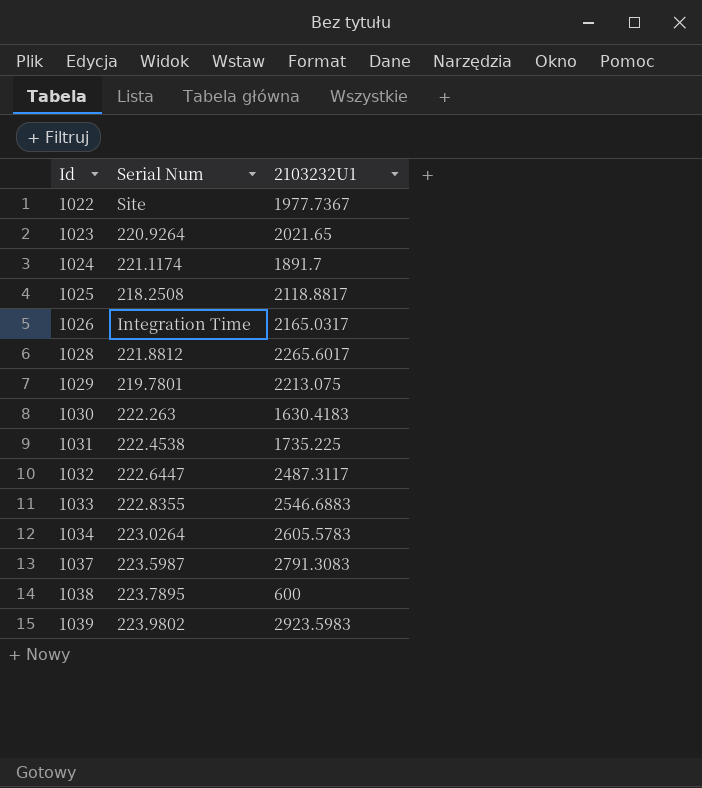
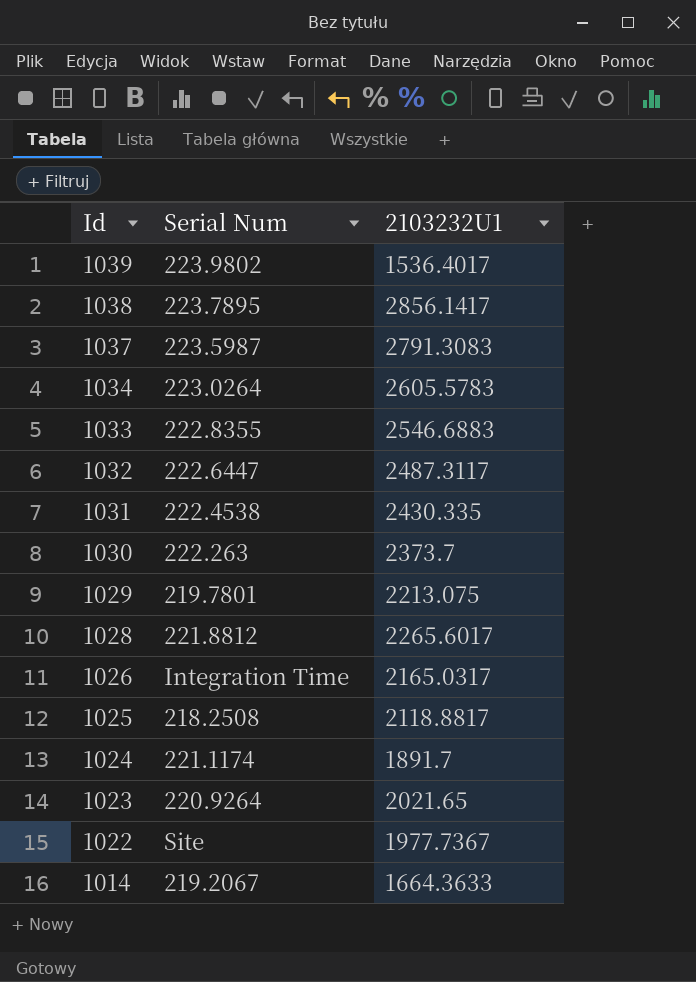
row order: Id ascending -> Id descending
1039 | 2103232U1: 2923.5983 -> 1536.4017
1038 | 2103232U1: 600 -> 2856.1417
1031 | 2103232U1: 1735.225 -> 2430.335
1030 | 2103232U1: 1630.4183 -> 2373.7
row 1014: none -> 219.2067 | 1664.3633

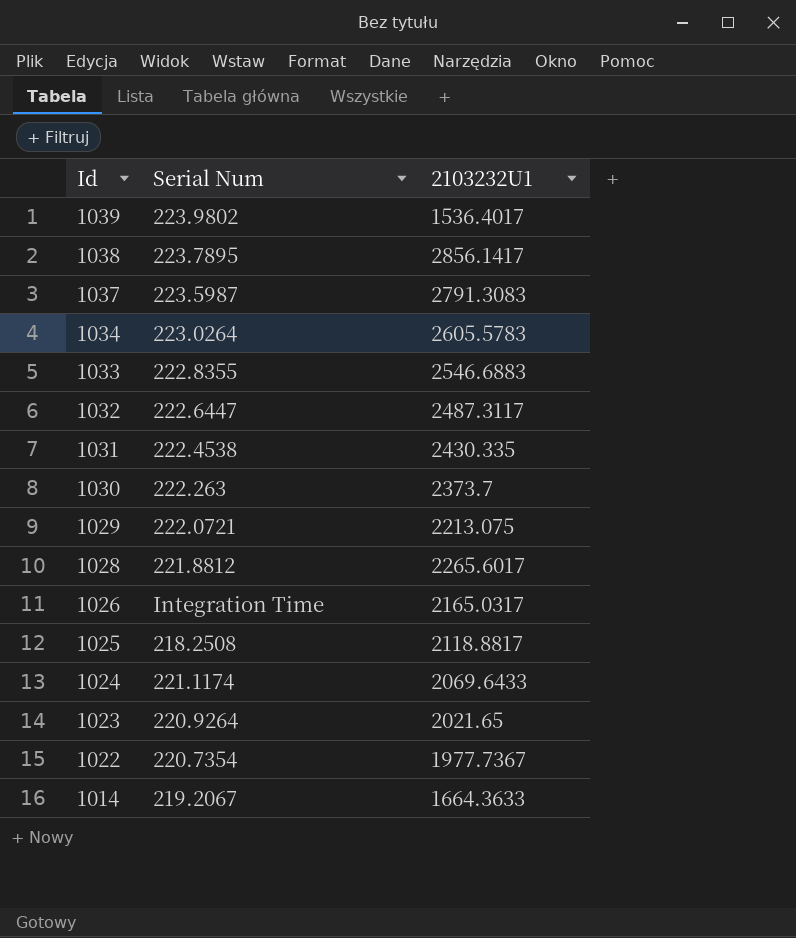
1029 | Serial Num: 219.7801 -> 222.0721
1024 | 2103232U1: 1891.7 -> 2069.6433
1022 | Serial Num: Site -> 220.7354

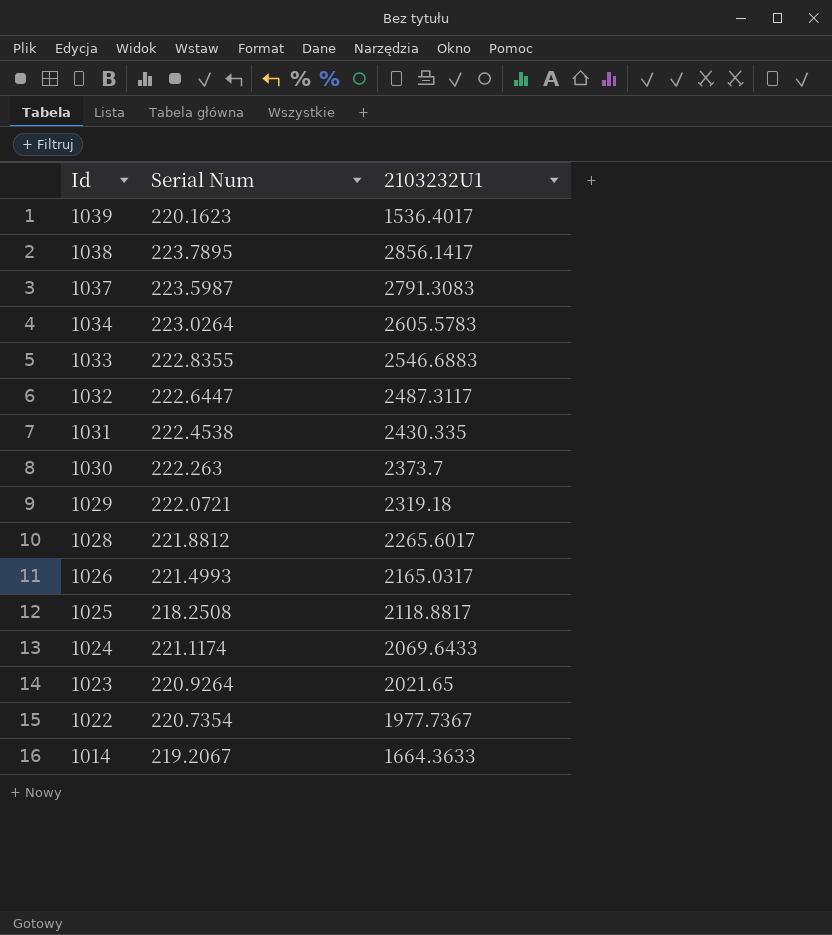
1039 | Serial Num: 223.9802 -> 220.1623
1029 | 2103232U1: 2213.075 -> 2319.18
1026 | Serial Num: Integration Time -> 221.4993

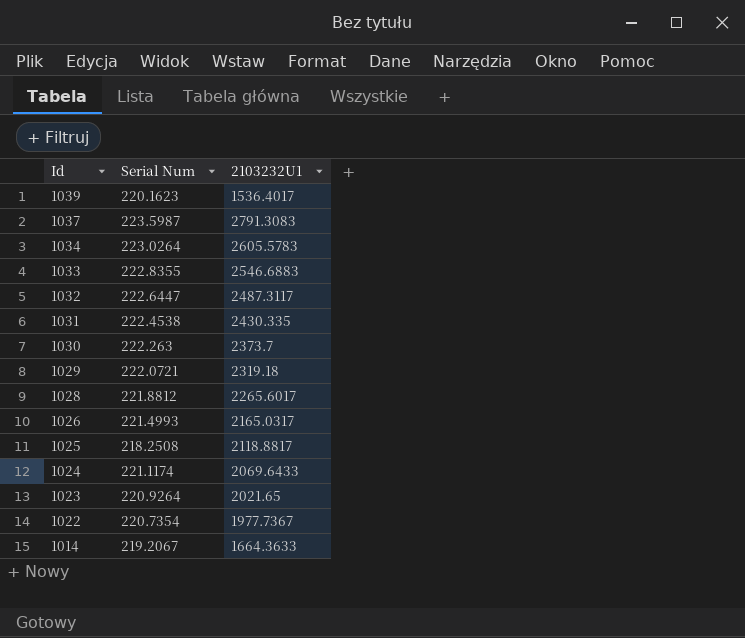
row 1038: 223.7895 | 2856.1417 -> none

